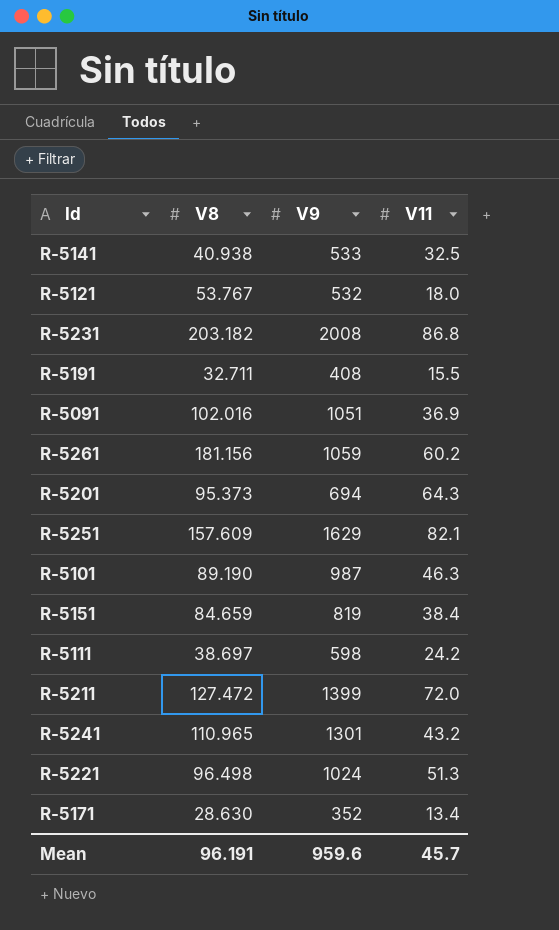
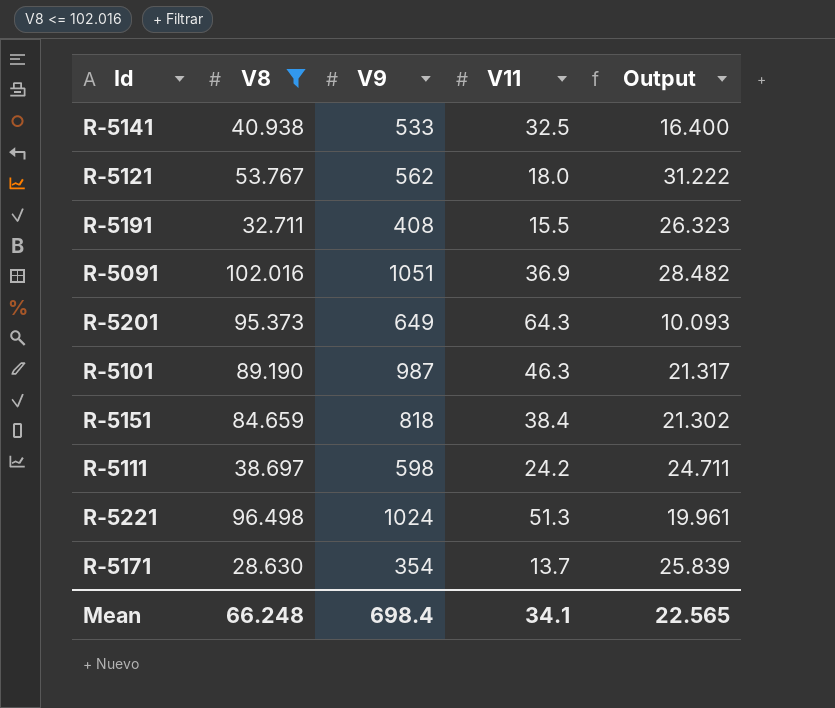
filter: none -> V8 <= 102.016
column Output | formula: none -> [V9] / [V11]
R-5121 | V9: 532 -> 562
R-5201 | V9: 694 -> 649
R-5151 | V9: 819 -> 818
R-5171 | V9: 352 -> 354
R-5171 | V11: 13.4 -> 13.7
Mean | V8: 96.191 -> 66.248
Mean | V9: 959.6 -> 698.4
Mean | V11: 45.7 -> 34.1

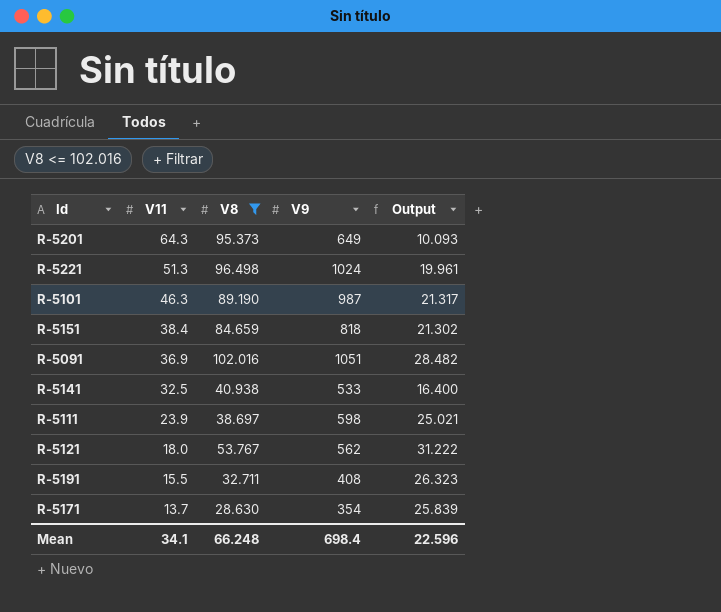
row order: none -> V11 descending
column V11 | position: 4 -> 2
R-5111 | V11: 24.2 -> 23.9
R-5111 | Output: 24.711 -> 25.021
Mean | Output: 22.565 -> 22.596

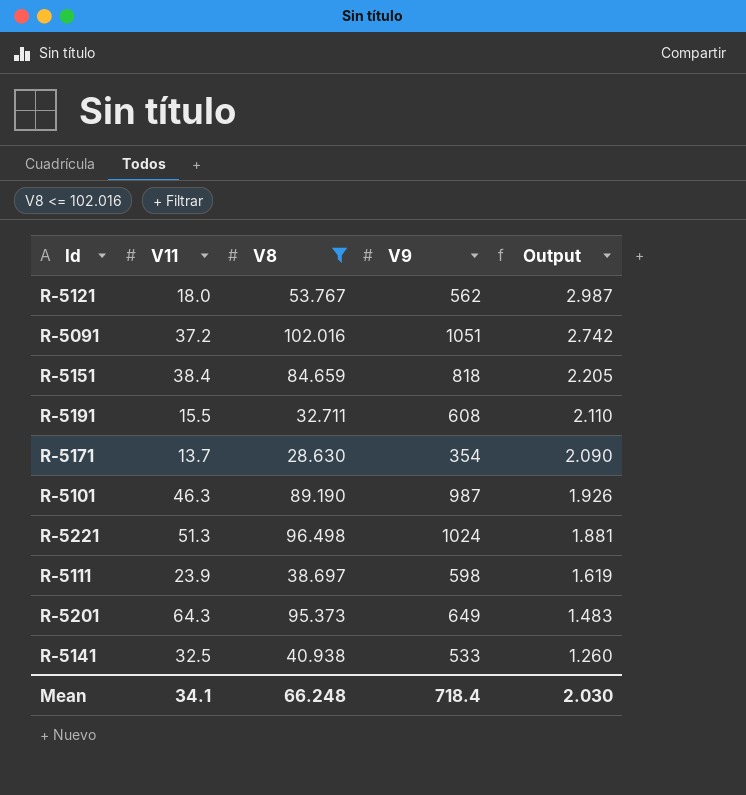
row order: V11 descending -> Output descending
column Output | formula: [V9] / [V11] -> [V8] / [V11]
R-5091 | V11: 36.9 -> 37.2
R-5191 | V9: 408 -> 608
Mean | V9: 698.4 -> 718.4
Mean | Output: 22.596 -> 2.030

